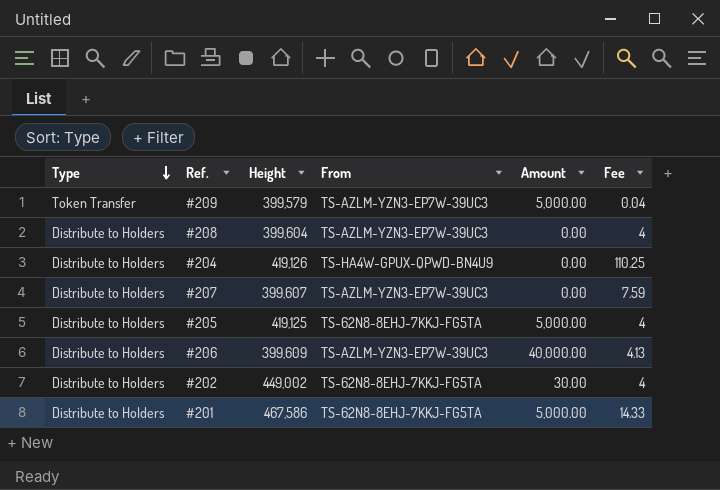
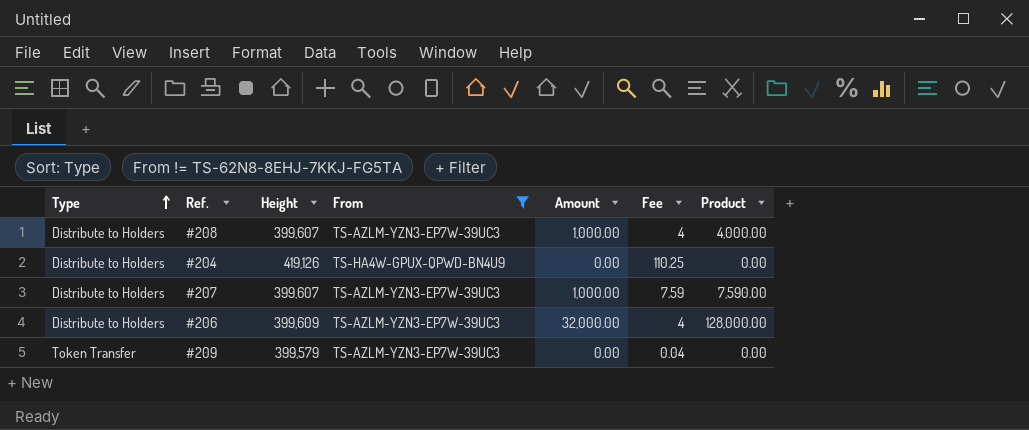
filter: none -> From != TS-62N8-8EHJ-7KKJ-FG5TA
row order: Type descending -> Type ascending
column Product | formula: none -> [Amount] * [Fee]
#208 | Height: 399,604 -> 399,607
#208 | Amount: 0.00 -> 1,000.00
#207 | Amount: 0.00 -> 1,000.00
#206 | Amount: 40,000.00 -> 32,000.00
#206 | Fee: 4.13 -> 4
#209 | Amount: 5,000.00 -> 0.00

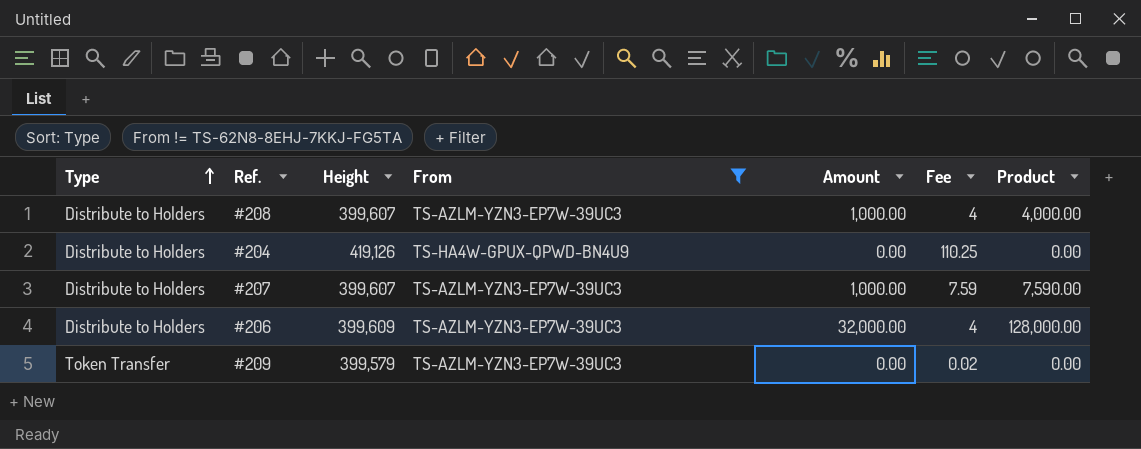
#209 | Fee: 0.04 -> 0.02

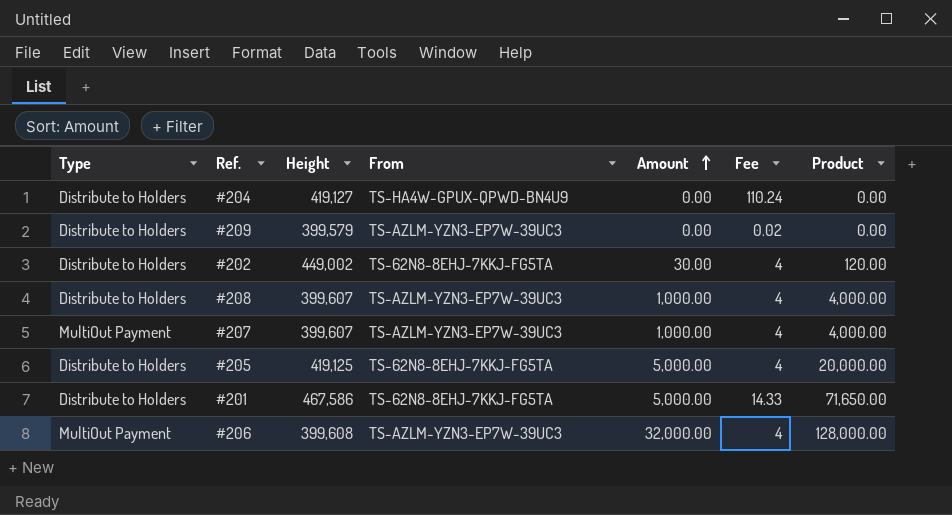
filter: From != TS-62N8-8EHJ-7KKJ-FG5TA -> none
row order: Type ascending -> Amount ascending
#204 | Height: 419,126 -> 419,127
#204 | Fee: 110.25 -> 110.24
#209 | Type: Token Transfer -> Distribute to Holders
#207 | Type: Distribute to Holders -> MultiOut Payment
#207 | Fee: 7.59 -> 4
#207 | Product: 7,590.00 -> 4,000.00
#206 | Type: Distribute to Holders -> MultiOut Payment
#206 | Height: 399,609 -> 399,608

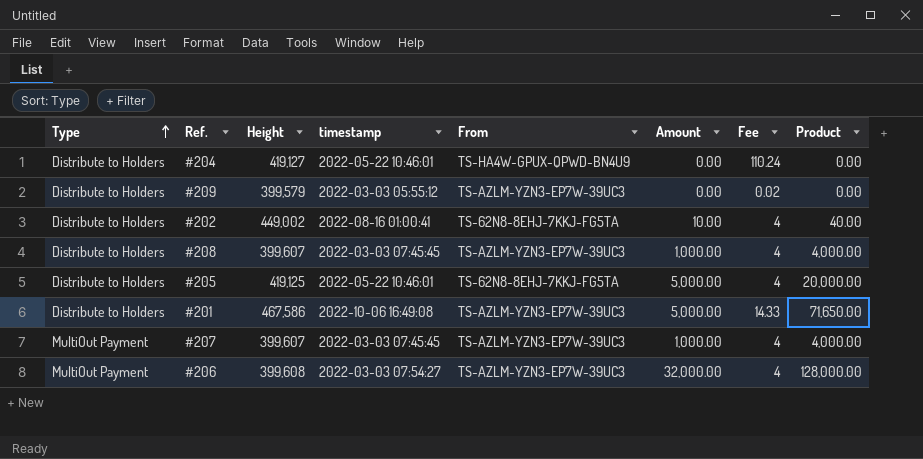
row order: Amount ascending -> Type ascending
column timestamp | position: none -> 4
#202 | Amount: 30.00 -> 10.00
#202 | Product: 120.00 -> 40.00
#201 | From: TS-62N8-8EHJ-7KKJ-FG5TA -> TS-AZLM-YZN3-EP7W-39UC3

